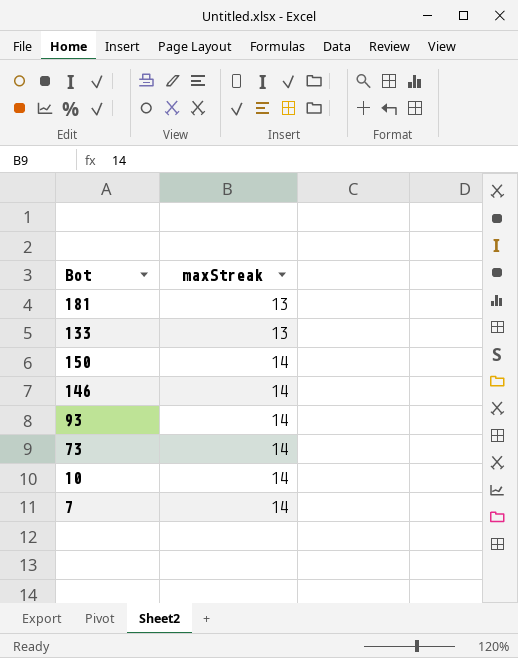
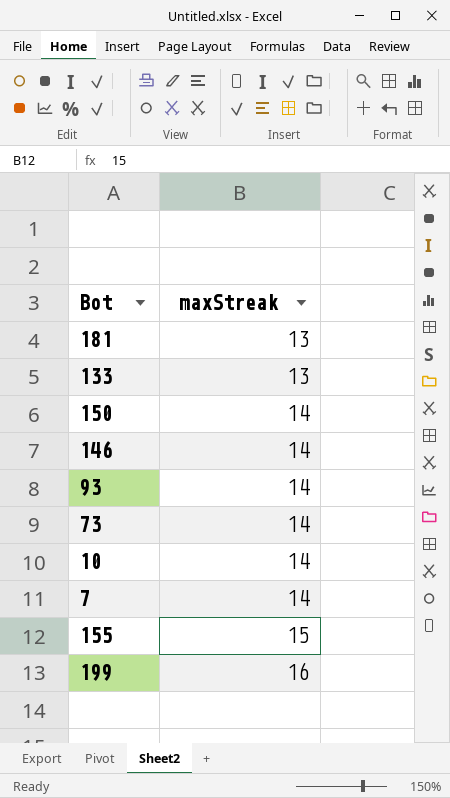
row 155: none -> 15
row 199: none -> 16

